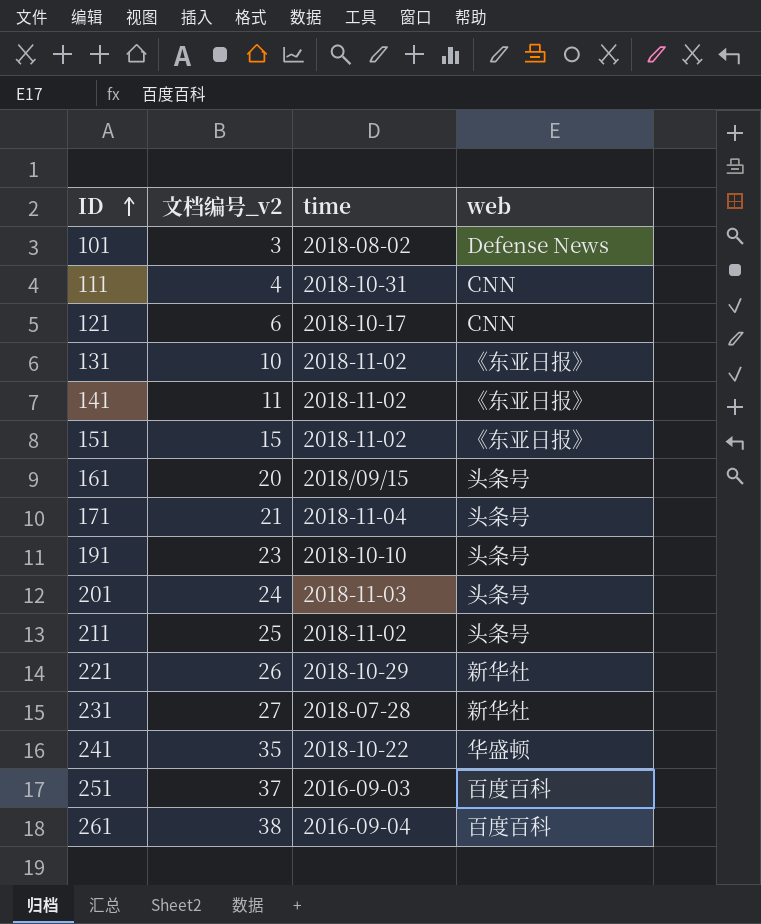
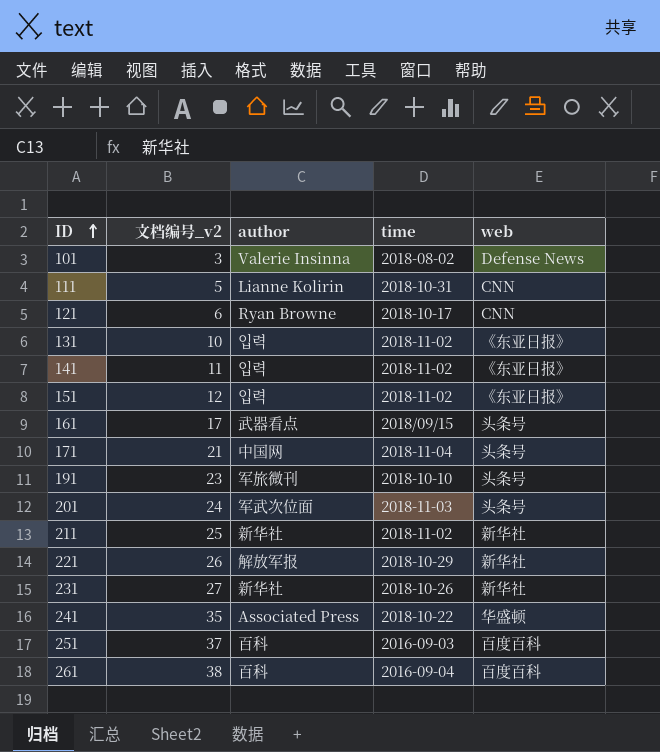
column author | position: none -> 3
111 | 文档编号_v2: 4 -> 5
151 | 文档编号_v2: 15 -> 12
161 | 文档编号_v2: 20 -> 17
211 | web: 头条号 -> 新华社
231 | time: 2018-07-28 -> 2018-10-26

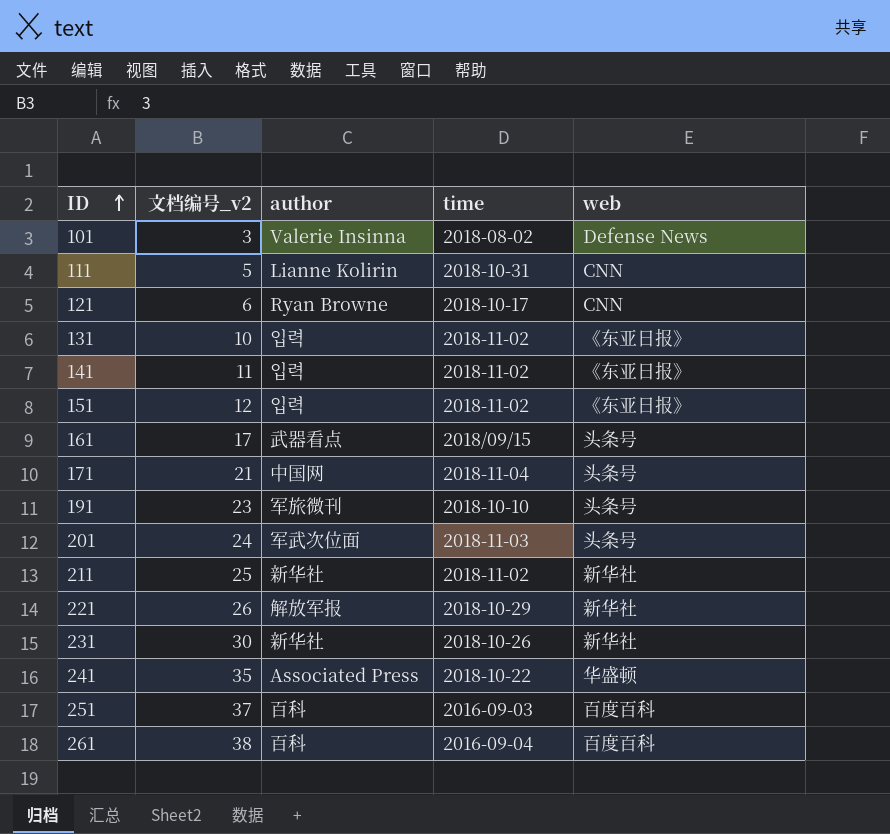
231 | 文档编号_v2: 27 -> 30

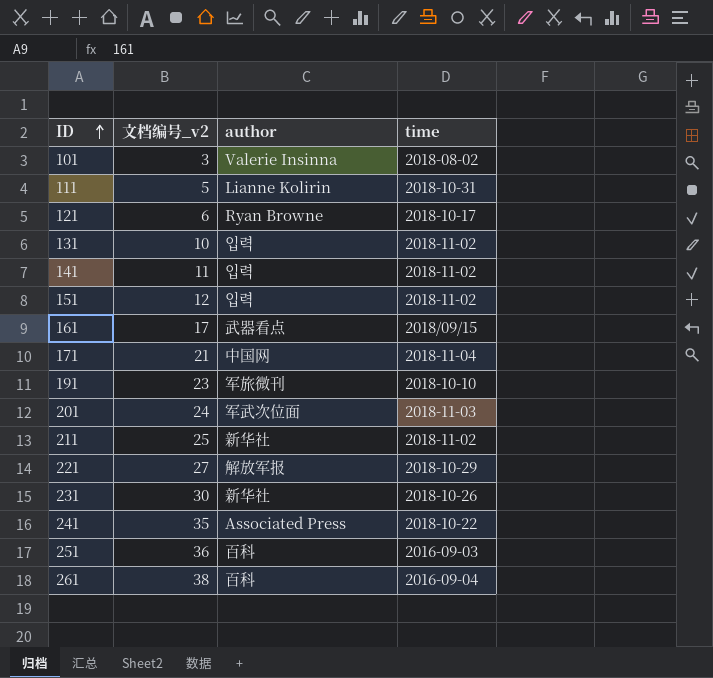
column web | position: 5 -> none
221 | 文档编号_v2: 26 -> 27
251 | 文档编号_v2: 37 -> 36

